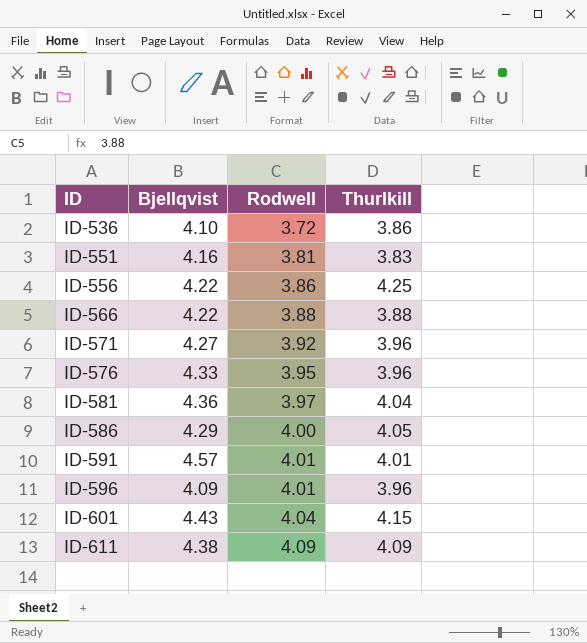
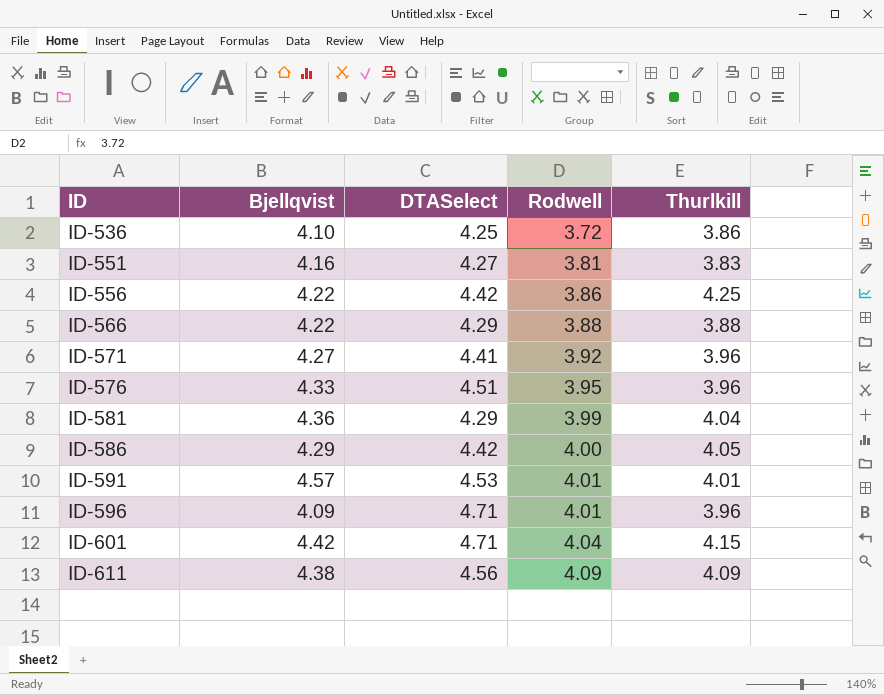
column DTASelect | position: none -> 3
ID-581 | Rodwell: 3.97 -> 3.99
ID-601 | Bjellqvist: 4.43 -> 4.42

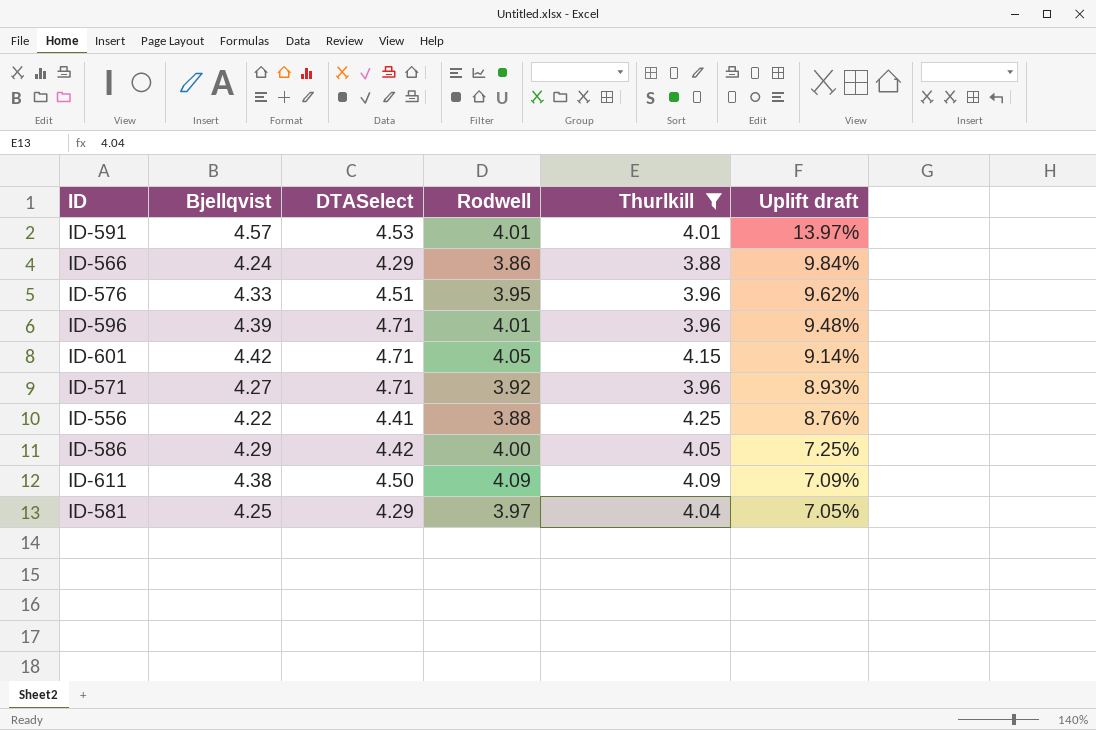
filter: none -> Thurlkill >= 3.88
row order: ID ascending -> Uplift draft descending
column Uplift draft | formula: none -> ([Bjellqvist] - [Rodwell]) / [Rodwell]
ID-566 | Bjellqvist: 4.22 -> 4.24
ID-566 | Rodwell: 3.88 -> 3.86
ID-596 | Bjellqvist: 4.09 -> 4.39
ID-601 | Rodwell: 4.04 -> 4.05
ID-571 | DTASelect: 4.41 -> 4.71
ID-556 | DTASelect: 4.42 -> 4.41
ID-556 | Rodwell: 3.86 -> 3.88
ID-611 | DTASelect: 4.56 -> 4.50
ID-581 | Bjellqvist: 4.36 -> 4.25
ID-581 | Rodwell: 3.99 -> 3.97

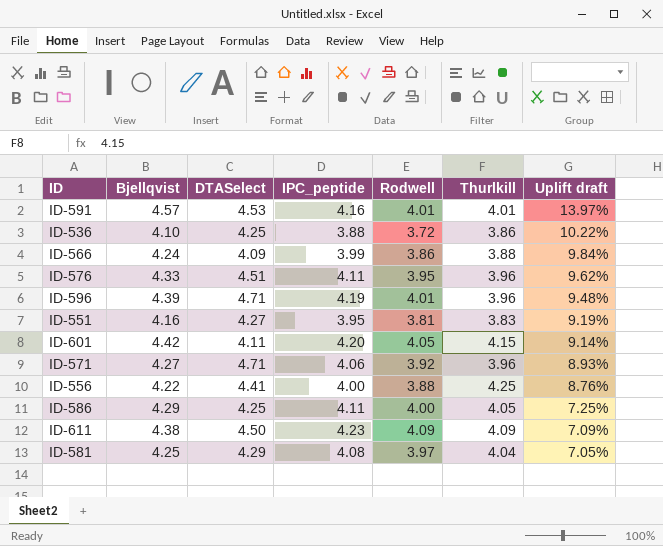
filter: Thurlkill >= 3.88 -> none
column IPC_peptide | position: none -> 4
ID-566 | DTASelect: 4.29 -> 4.09
ID-601 | DTASelect: 4.71 -> 4.11
ID-586 | DTASelect: 4.42 -> 4.25

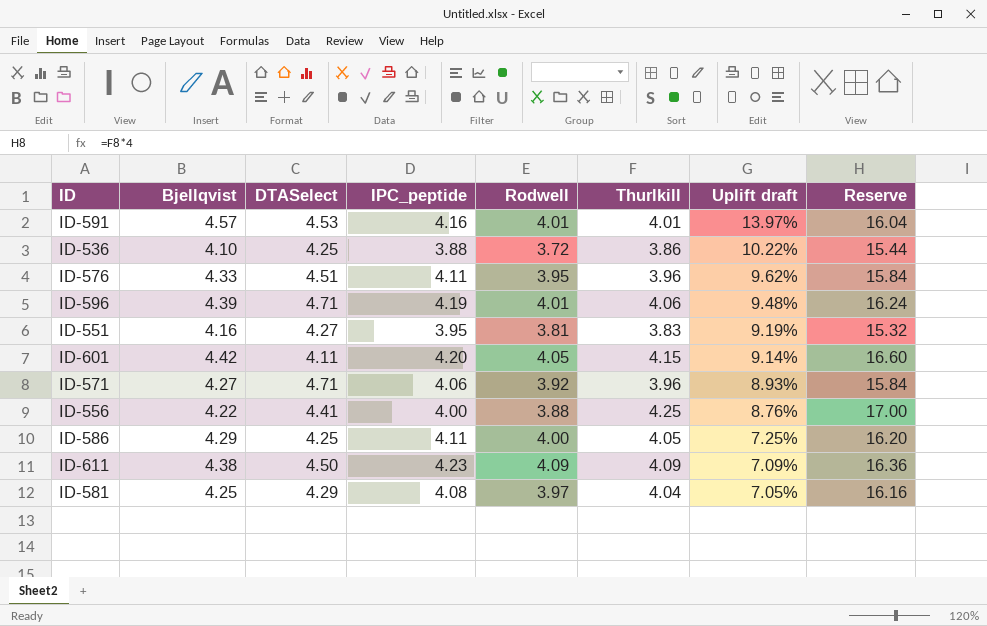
column Reserve | formula: none -> [Thurlkill] * 4
row ID-566: 4.24 | 4.09 | 3.99 | 3.86 | 3.88 | 9.84% -> none
ID-596 | Thurlkill: 3.96 -> 4.06

